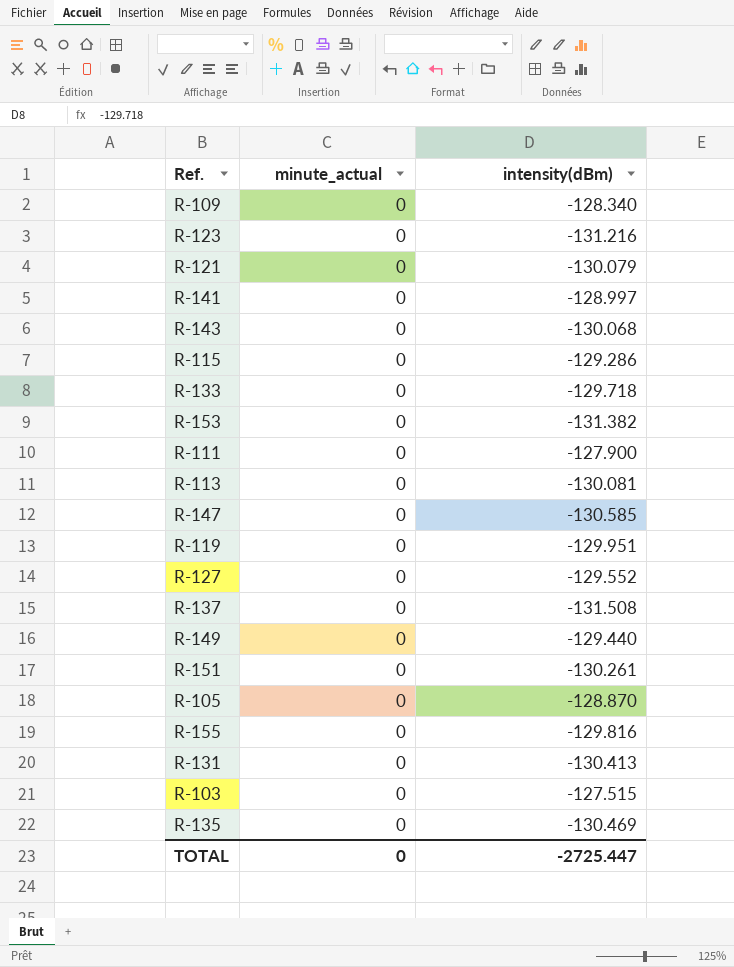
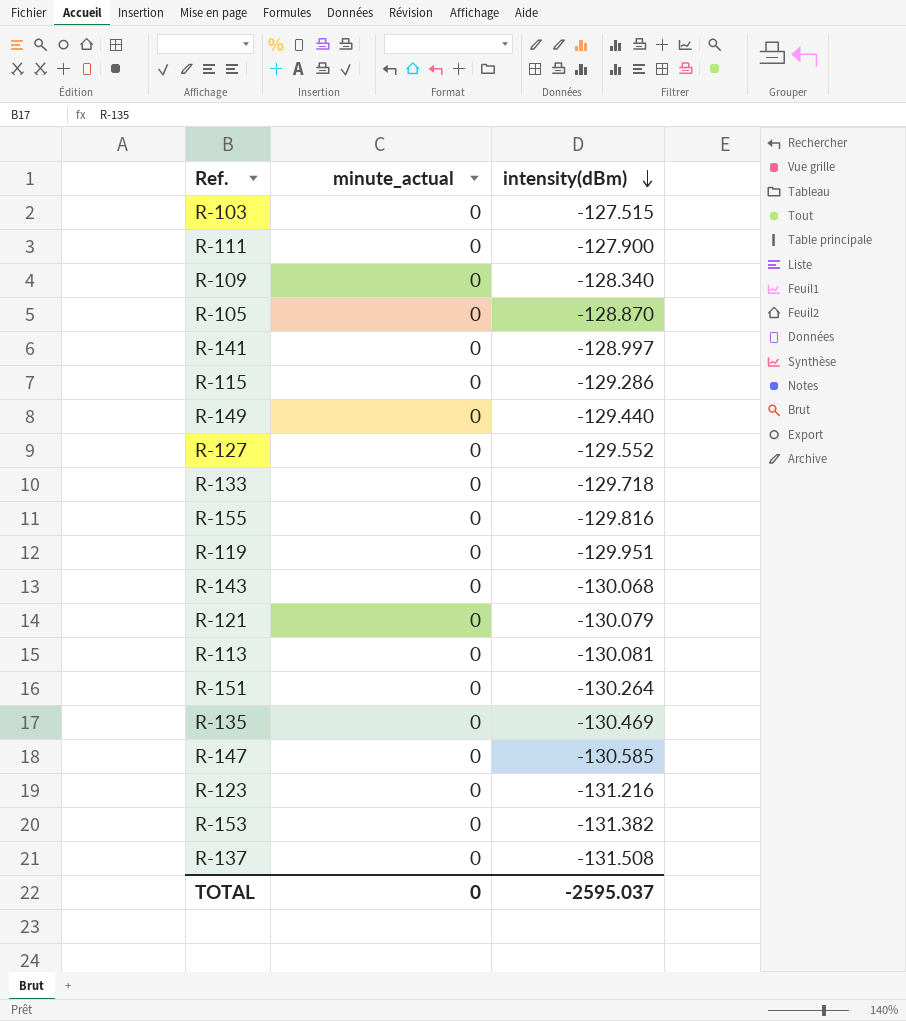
row order: none -> intensity(dBm) descending
row R-131: 0 | -130.413 -> none
R-151 | intensity(dBm): -130.261 -> -130.264
TOTAL | intensity(dBm): -2725.447 -> -2595.037

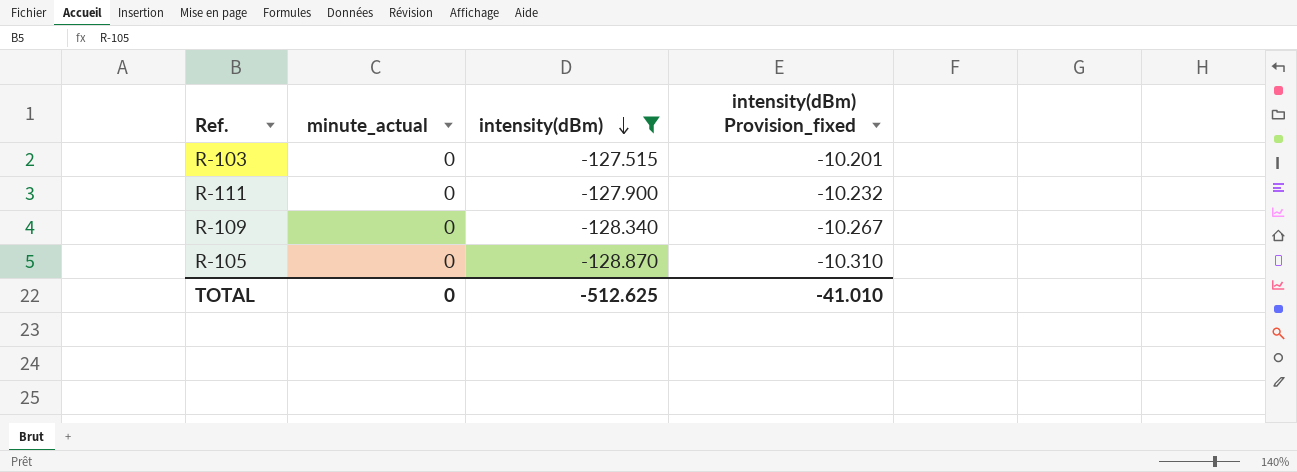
filter: none -> intensity(dBm) >= -128.870
column intensity(dBm) Provision_fixed | formula: none -> [intensity(dBm)] * 0.08
TOTAL | intensity(dBm): -2595.037 -> -512.625

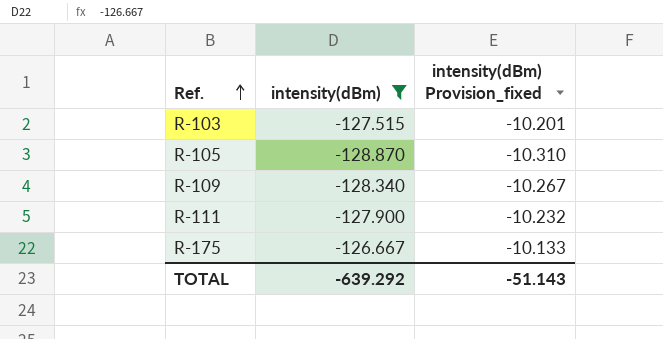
row order: intensity(dBm) descending -> Ref. ascending
column minute_actual | position: 2 -> none
row R-175: none -> -126.667 | -10.133
TOTAL | intensity(dBm): -512.625 -> -639.292
TOTAL | intensity(dBm) Provision_fixed: -41.010 -> -51.143

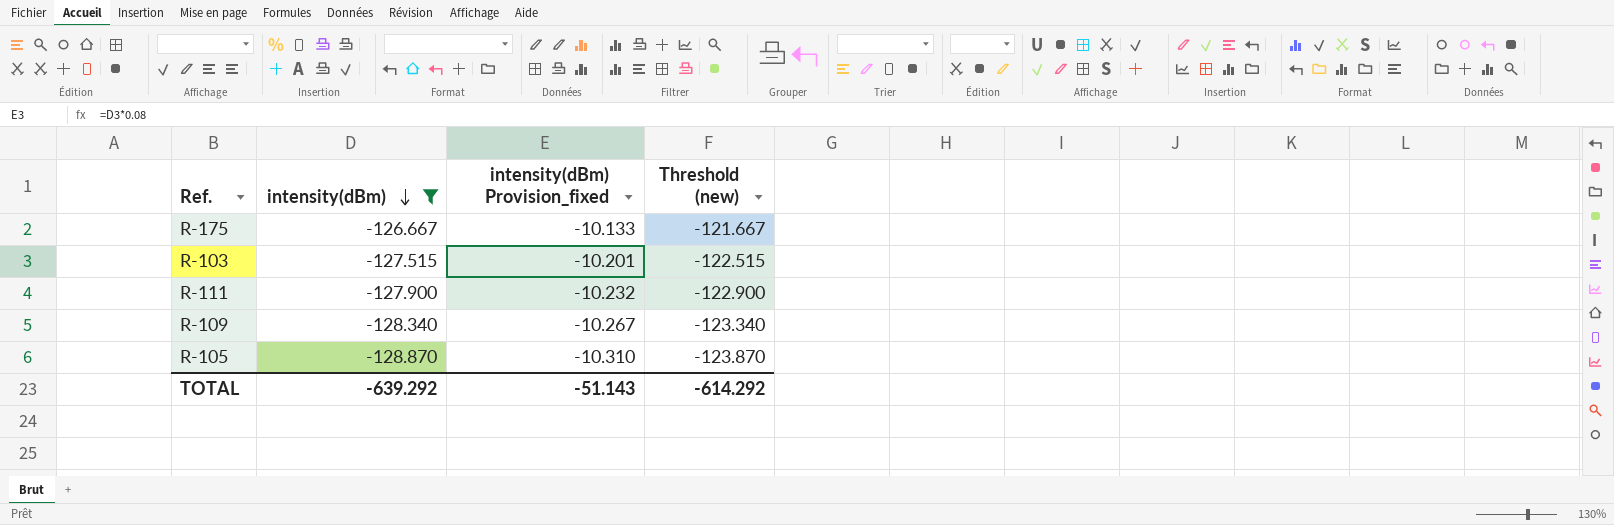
row order: Ref. ascending -> intensity(dBm) descending
column Threshold (new) | formula: none -> [intensity(dBm)] + 5

